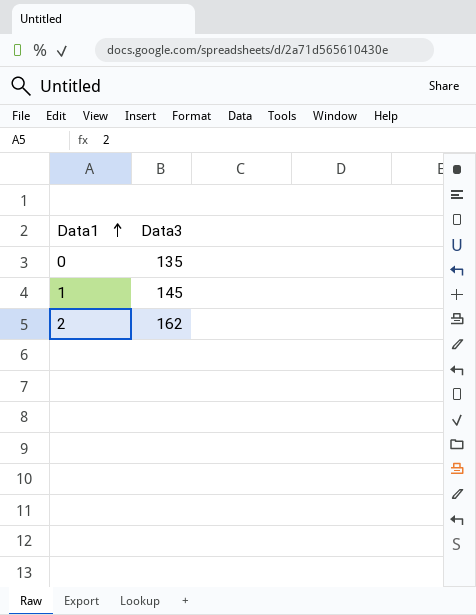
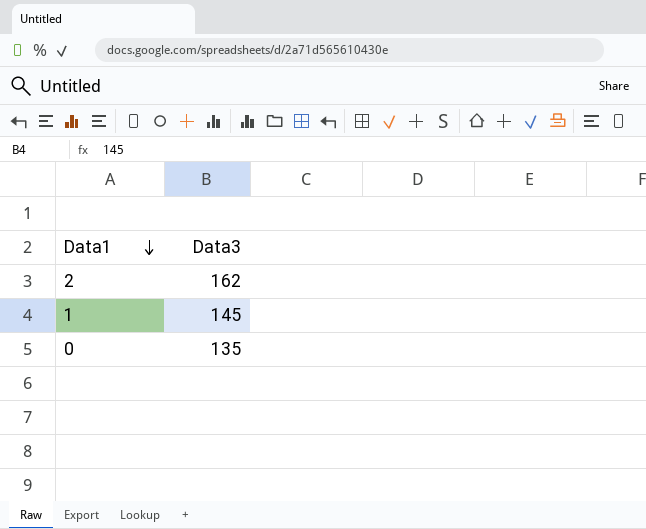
row order: Data1 ascending -> Data1 descending

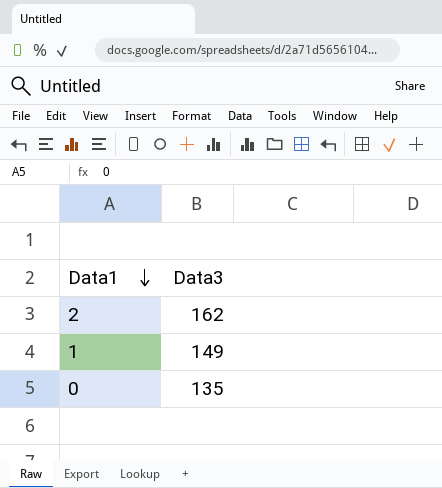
1 | Data3: 145 -> 149

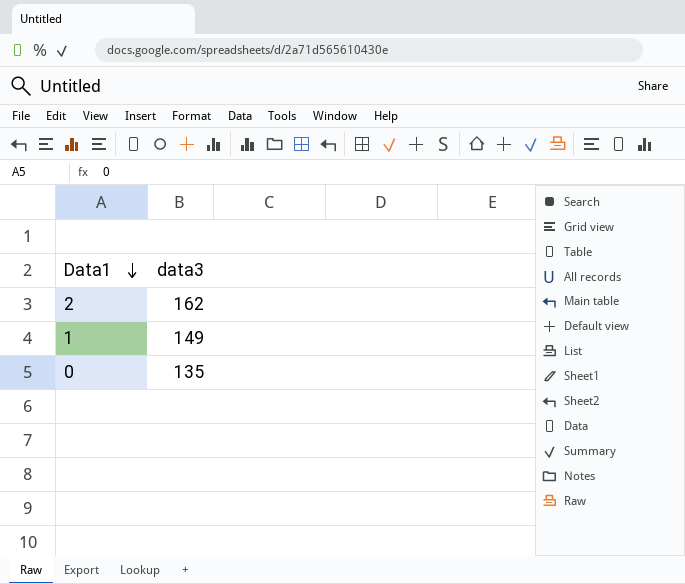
column name: Data3 -> data3

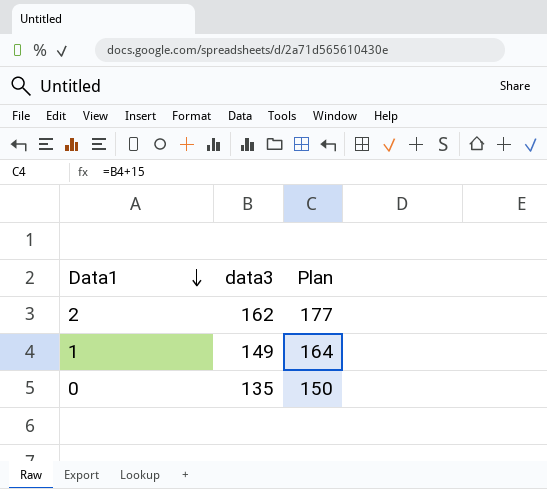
column Plan | formula: none -> [data3] + 15

